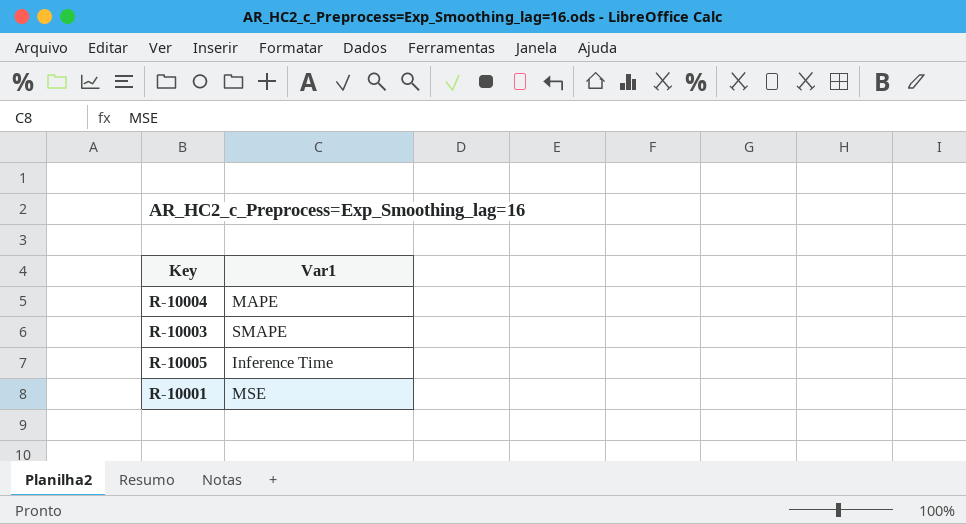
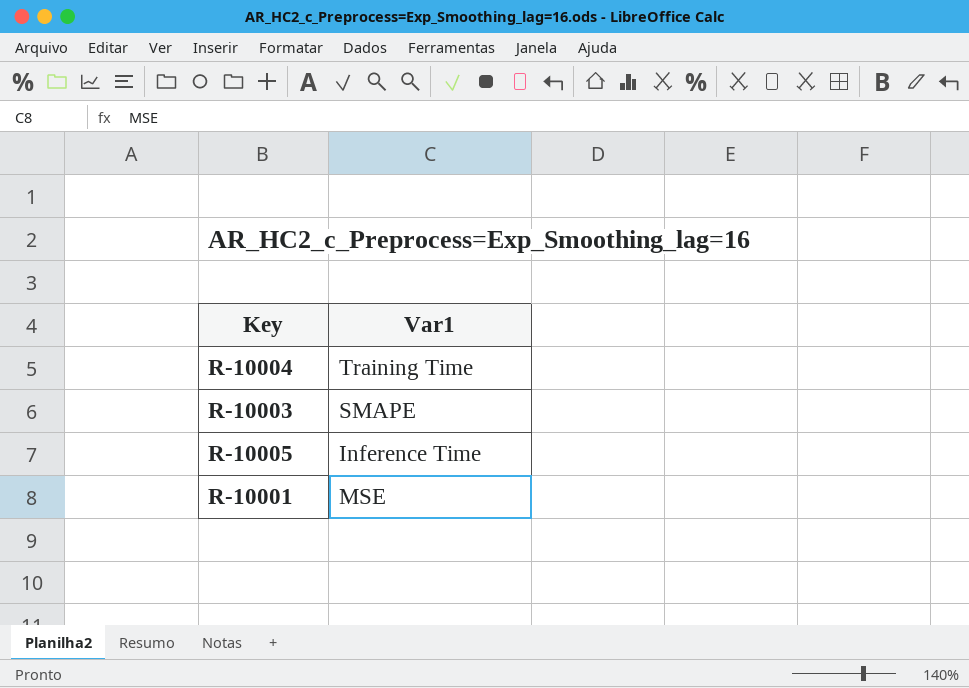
R-10004 | Var1: MAPE -> Training Time

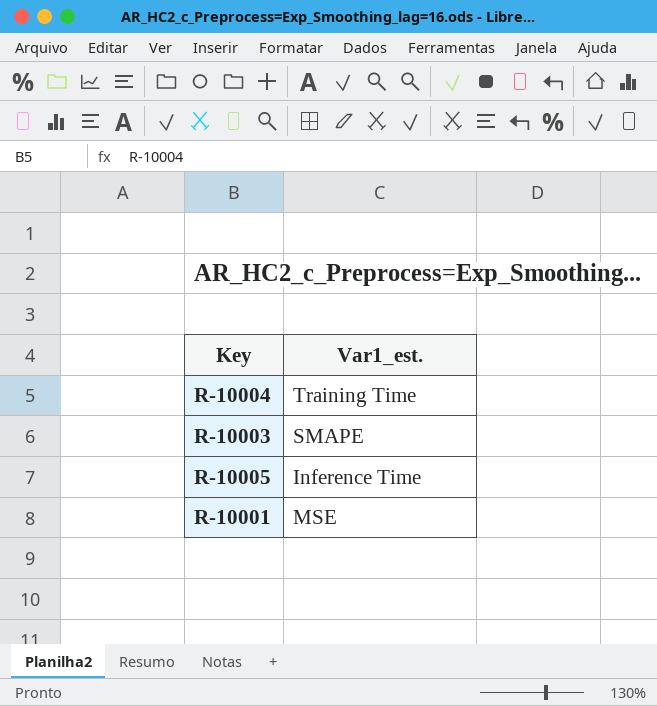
column name: Var1 -> Var1_est.

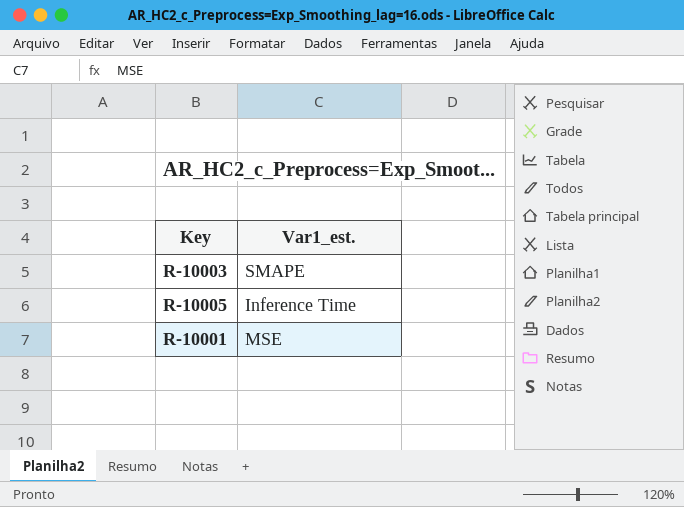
row R-10004: Training Time -> none

